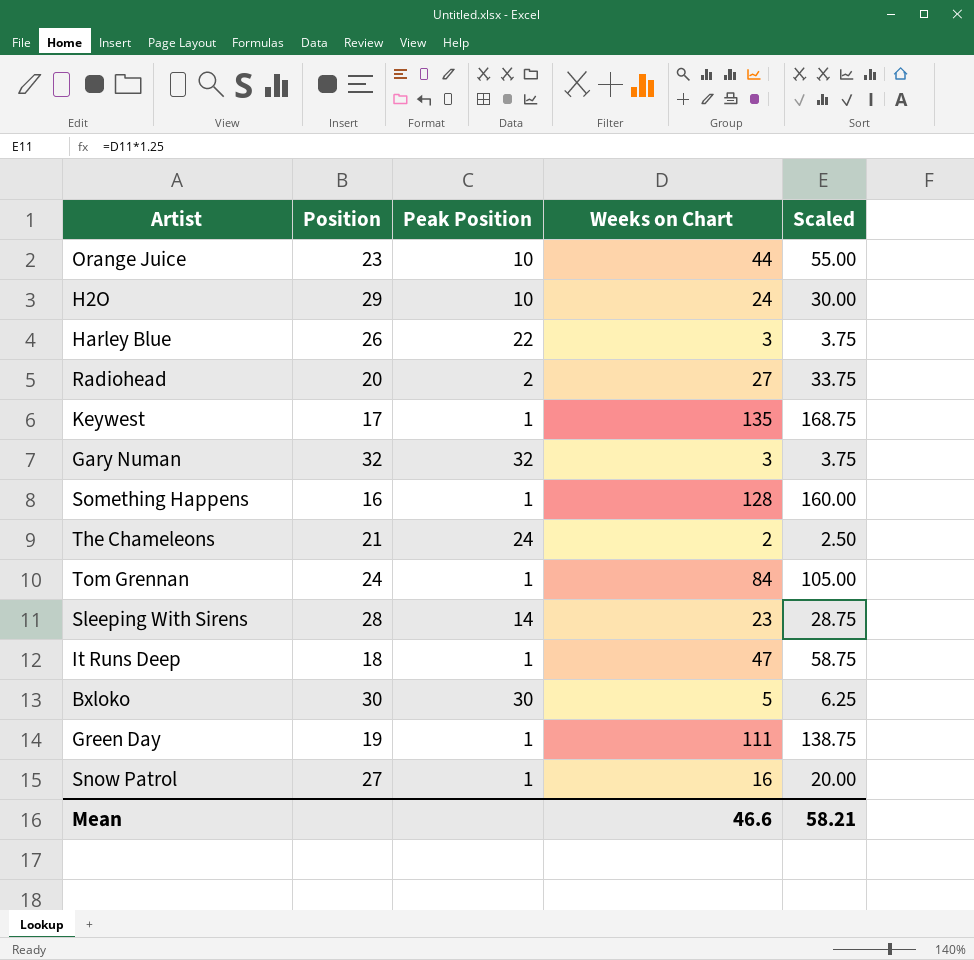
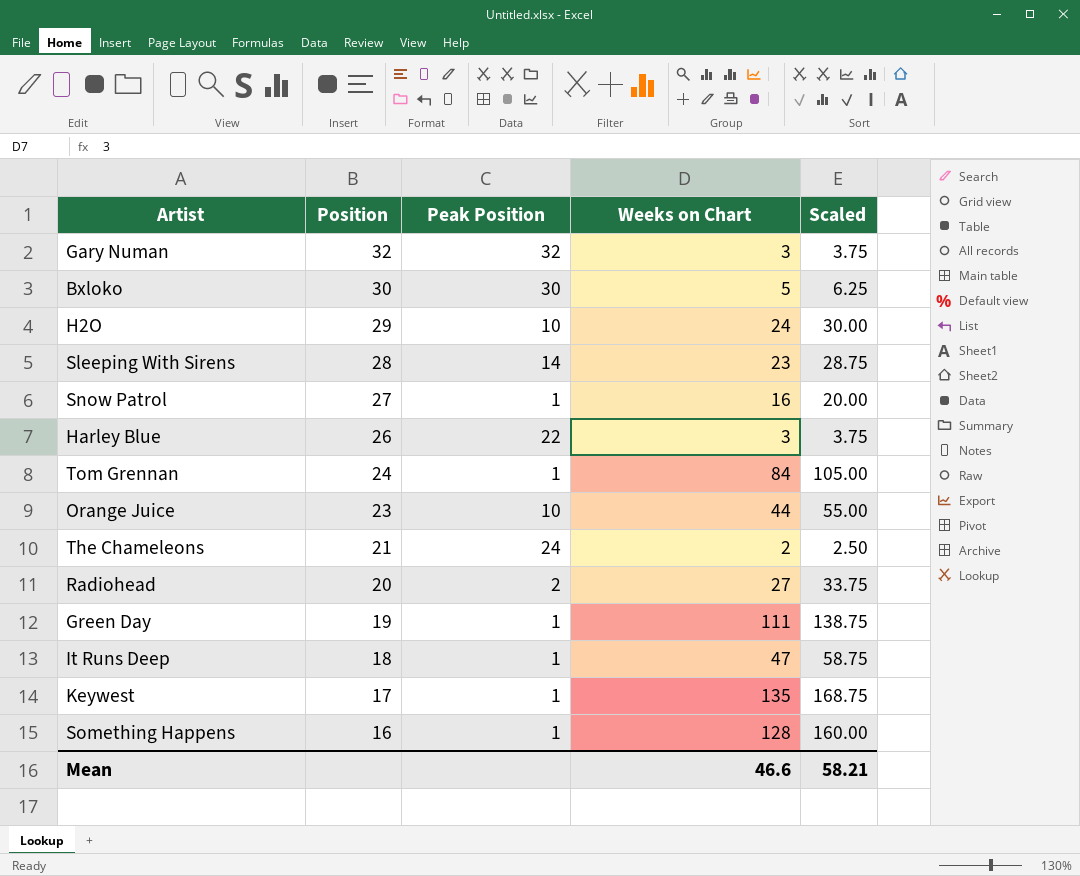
row order: none -> Position descending

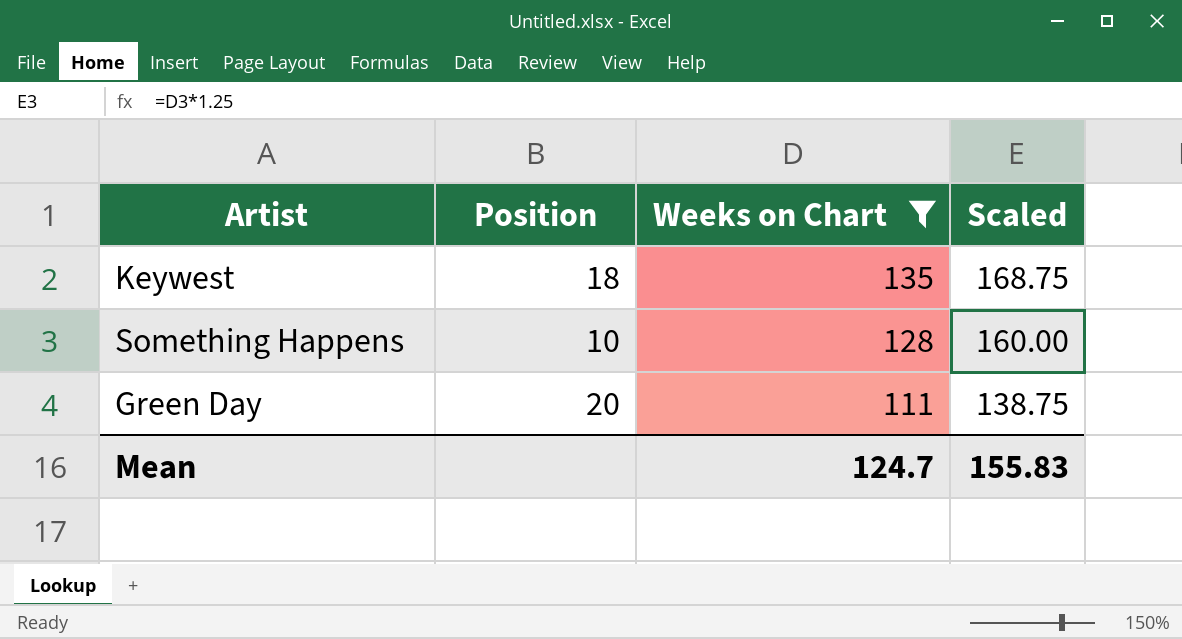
filter: none -> Weeks on Chart >= 111
row order: Position descending -> Weeks on Chart descending
column Peak Position | position: 3 -> none
Keywest | Position: 17 -> 18
Something Happens | Position: 16 -> 10
Green Day | Position: 19 -> 20
Mean | Weeks on Chart: 46.6 -> 124.7
Mean | Scaled: 58.21 -> 155.83

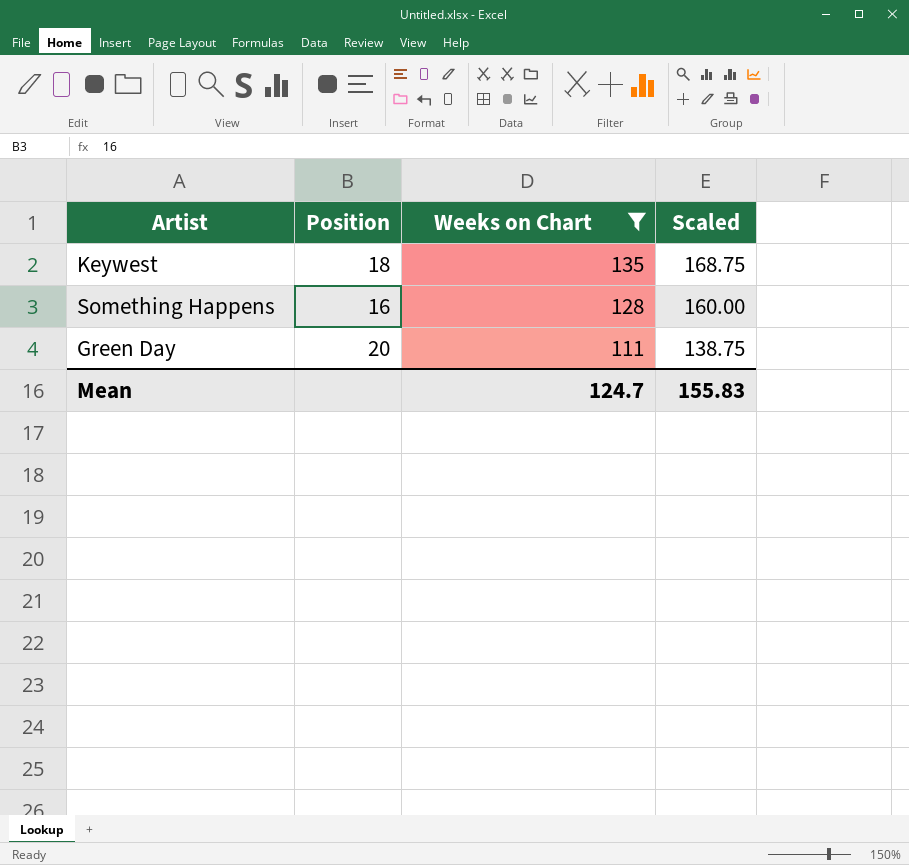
Something Happens | Position: 10 -> 16

